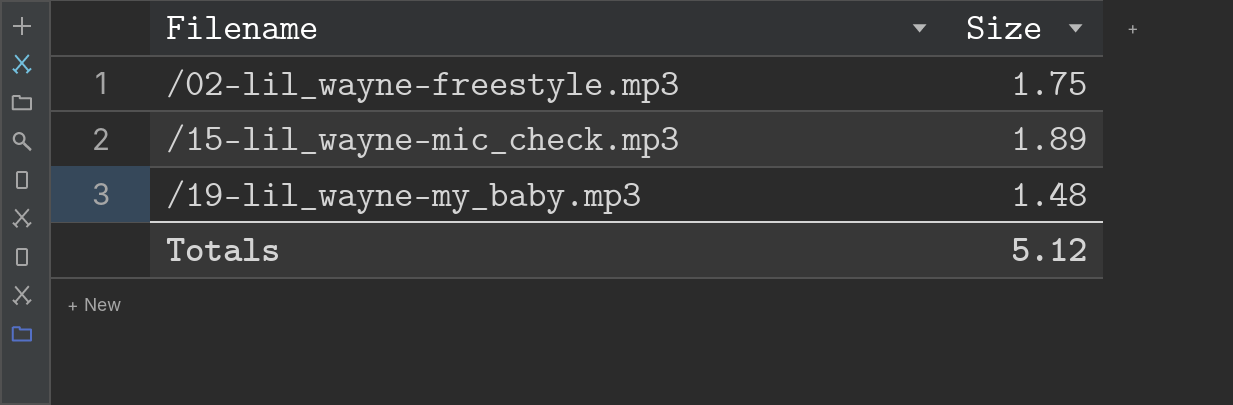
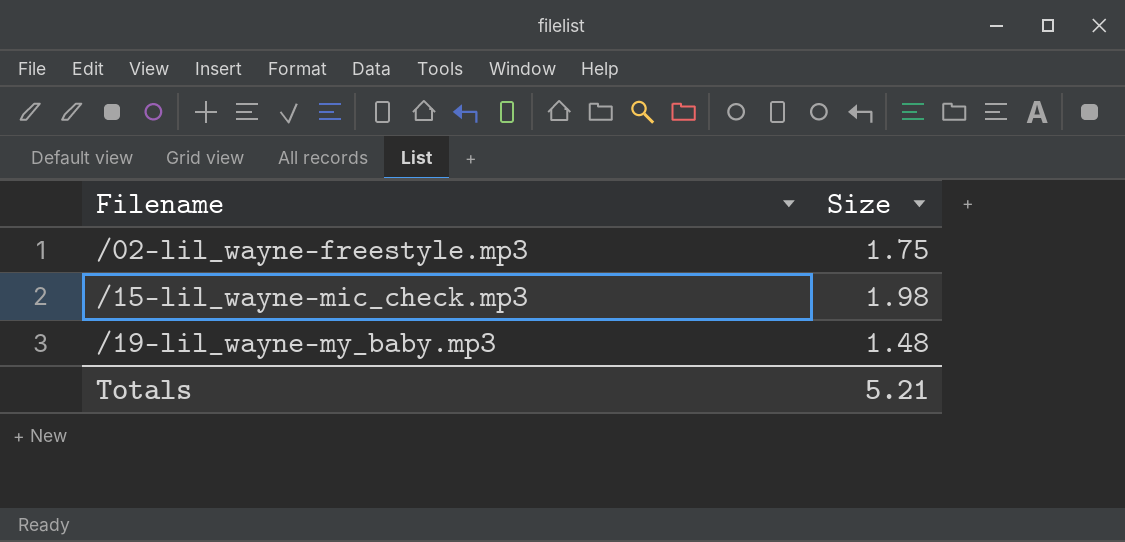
/15-lil_wayne-mic_check.mp3 | Size: 1.89 -> 1.98
Totals | Size: 5.12 -> 5.21

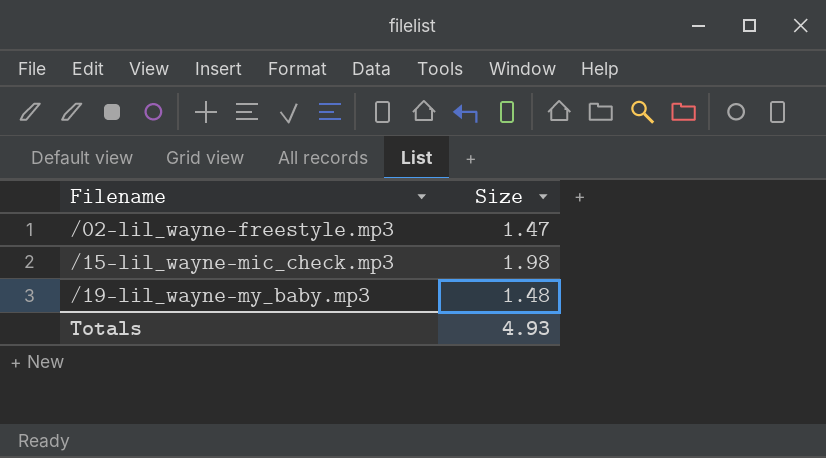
/02-lil_wayne-freestyle.mp3 | Size: 1.75 -> 1.47
Totals | Size: 5.21 -> 4.93

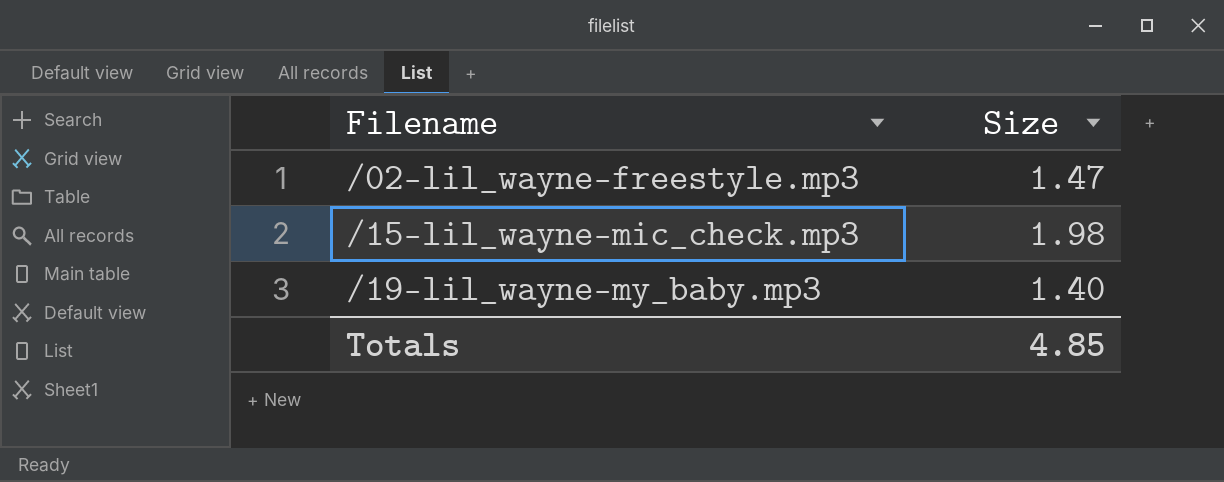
/19-lil_wayne-my_baby.mp3 | Size: 1.48 -> 1.40
Totals | Size: 4.93 -> 4.85

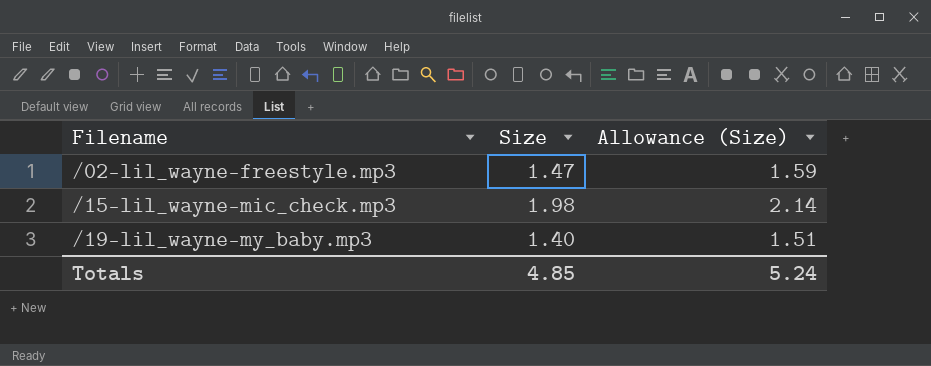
column Allowance (Size) | formula: none -> [Size] * 1.08

